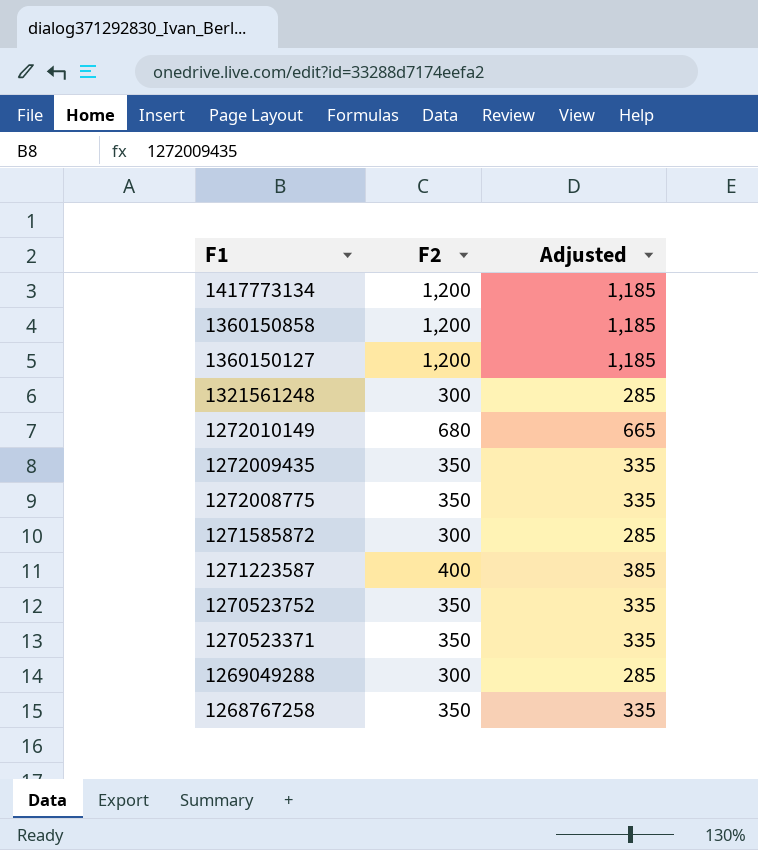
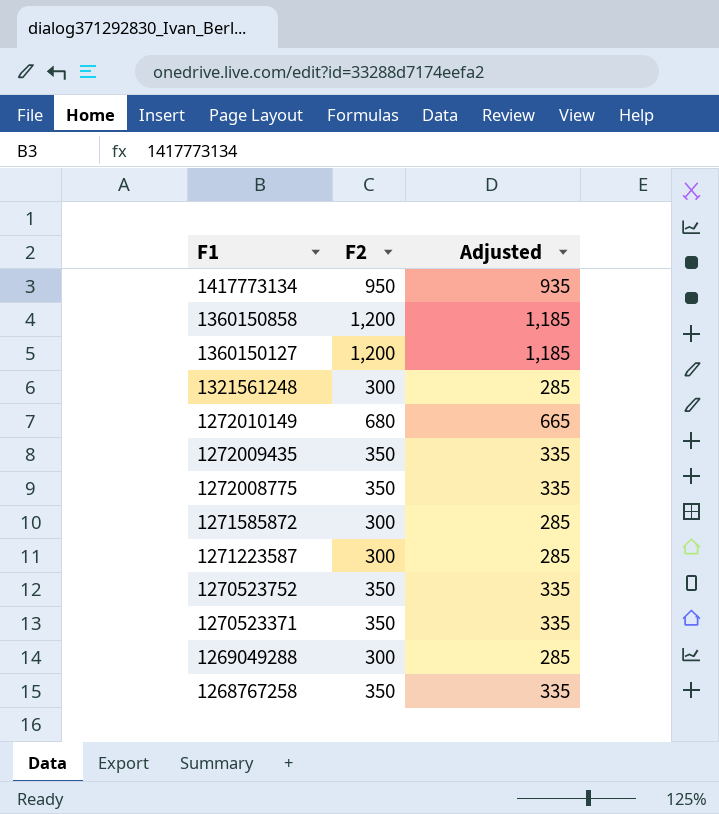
1417773134 | F2: 1,200 -> 950
1417773134 | Adjusted: 1,185 -> 935
1271223587 | F2: 400 -> 300
1271223587 | Adjusted: 385 -> 285

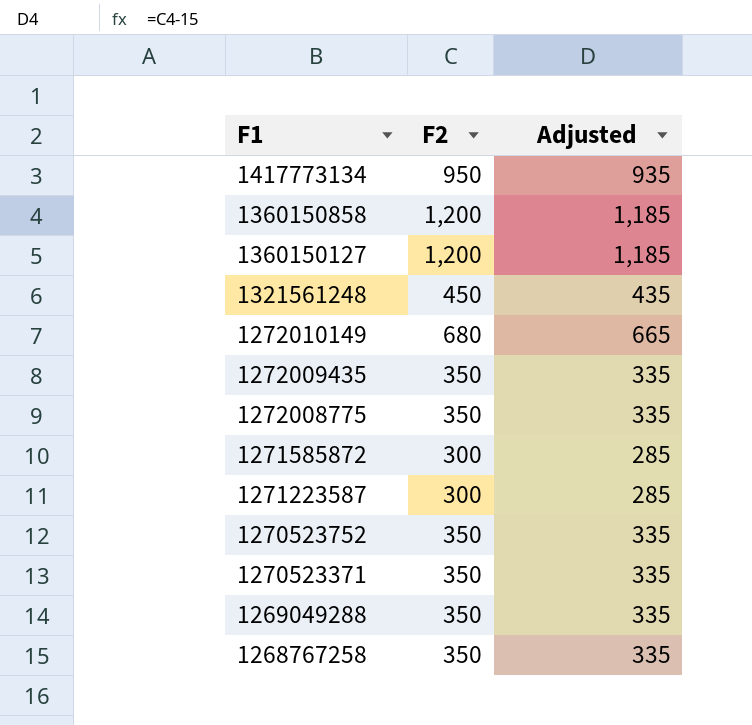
1321561248 | F2: 300 -> 450
1321561248 | Adjusted: 285 -> 435
1269049288 | F2: 300 -> 350
1269049288 | Adjusted: 285 -> 335

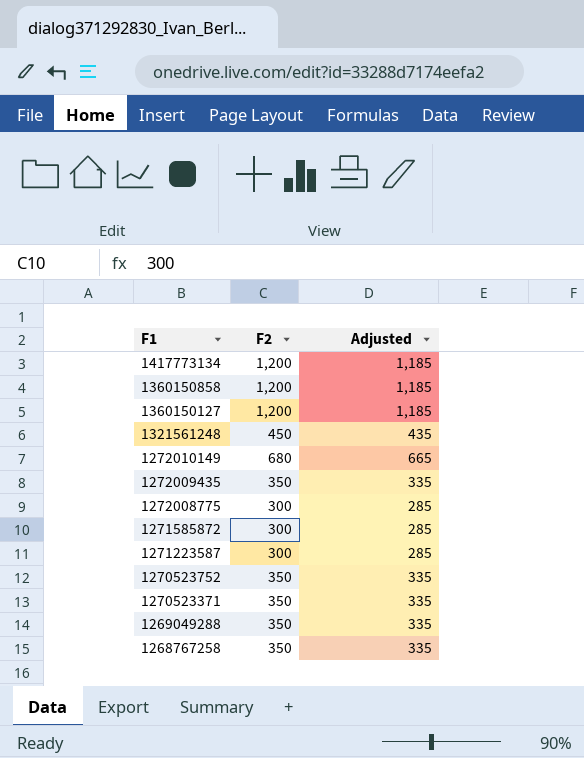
1417773134 | F2: 950 -> 1,200
1417773134 | Adjusted: 935 -> 1,185
1272008775 | F2: 350 -> 300
1272008775 | Adjusted: 335 -> 285

